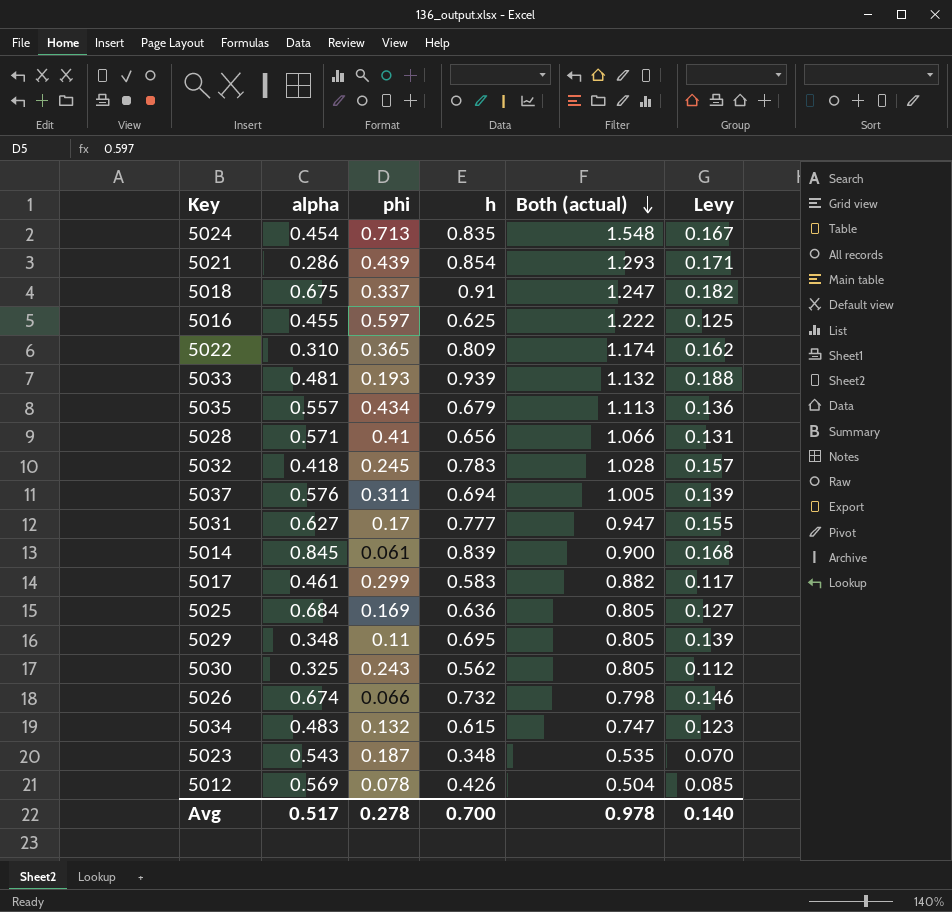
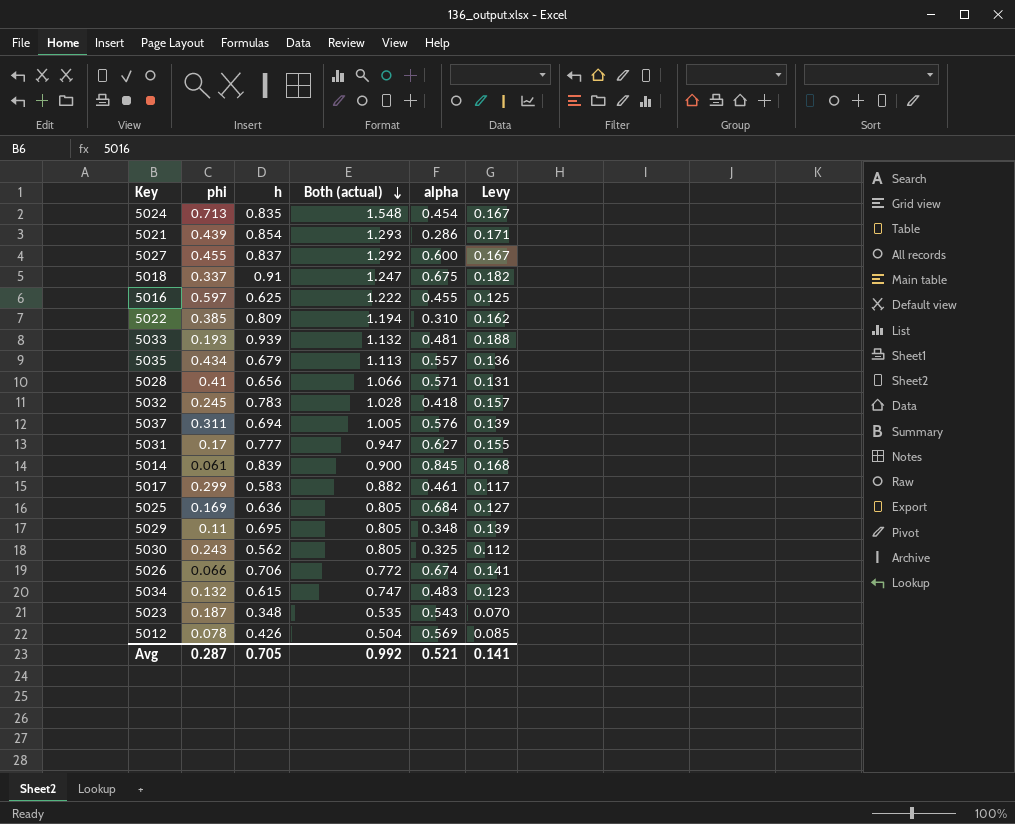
column alpha | position: 2 -> 5
row 5027: none -> 0.455 | 0.837 | 1.292 | 0.600 | 0.167
5022 | phi: 0.365 -> 0.385
5022 | Both (actual): 1.174 -> 1.194
5026 | h: 0.732 -> 0.706
5026 | Both (actual): 0.798 -> 0.772
5026 | Levy: 0.146 -> 0.141
Avg | phi: 0.278 -> 0.287
Avg | h: 0.700 -> 0.705
Avg | Both (actual): 0.978 -> 0.992
Avg | alpha: 0.517 -> 0.521
Avg | Levy: 0.140 -> 0.141

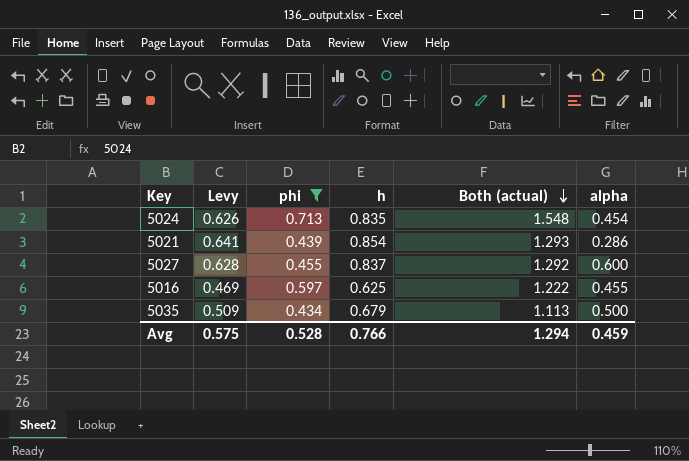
filter: none -> phi >= 0.434
column Levy | formula: [h] * 0.2 -> [h] * 0.75
column Levy | position: 6 -> 2
5035 | alpha: 0.557 -> 0.500
Avg | Levy: 0.141 -> 0.575
Avg | phi: 0.287 -> 0.528
Avg | h: 0.705 -> 0.766
Avg | Both (actual): 0.992 -> 1.294
Avg | alpha: 0.521 -> 0.459

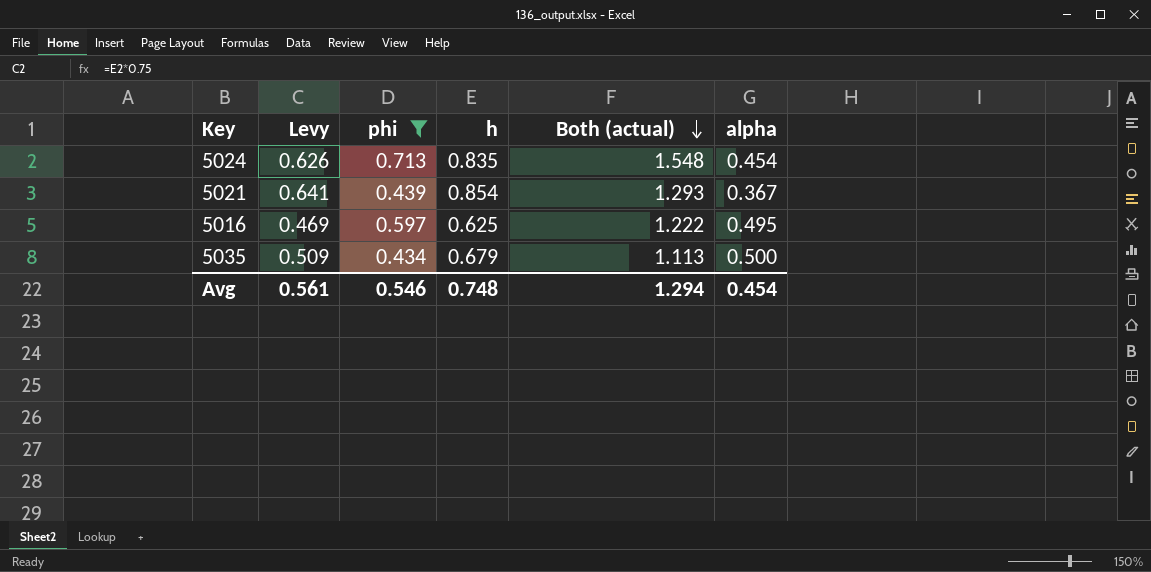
row 5027: 0.628 | 0.455 | 0.837 | 1.292 | 0.600 -> none
5021 | alpha: 0.286 -> 0.367
5016 | alpha: 0.455 -> 0.495
Avg | Levy: 0.575 -> 0.561
Avg | phi: 0.528 -> 0.546
Avg | h: 0.766 -> 0.748
Avg | alpha: 0.459 -> 0.454

